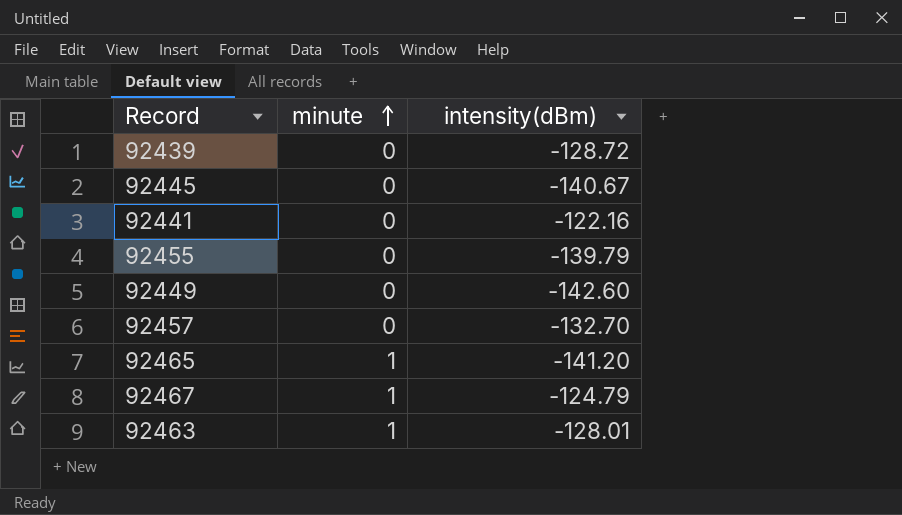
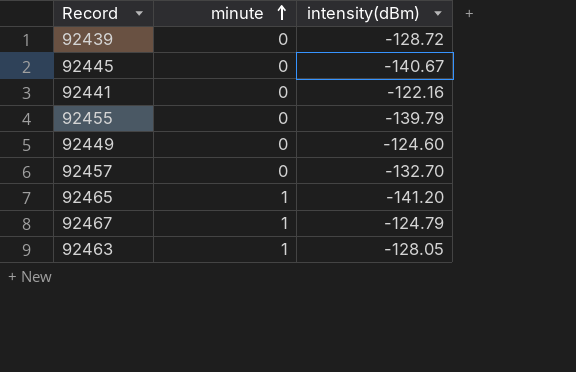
92449 | intensity(dBm): -142.60 -> -124.60
92463 | intensity(dBm): -128.01 -> -128.05

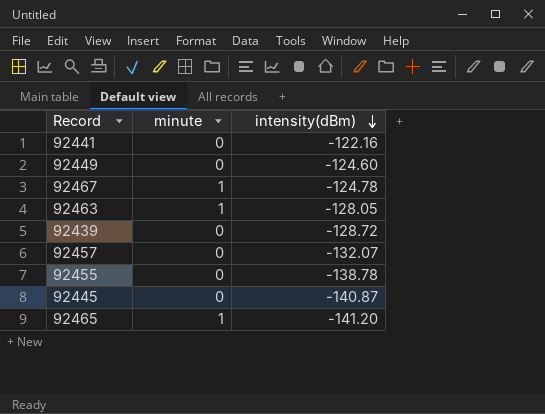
row order: minute ascending -> intensity(dBm) descending
92467 | intensity(dBm): -124.79 -> -124.78
92457 | intensity(dBm): -132.70 -> -132.07
92455 | intensity(dBm): -139.79 -> -138.78
92445 | intensity(dBm): -140.67 -> -140.87

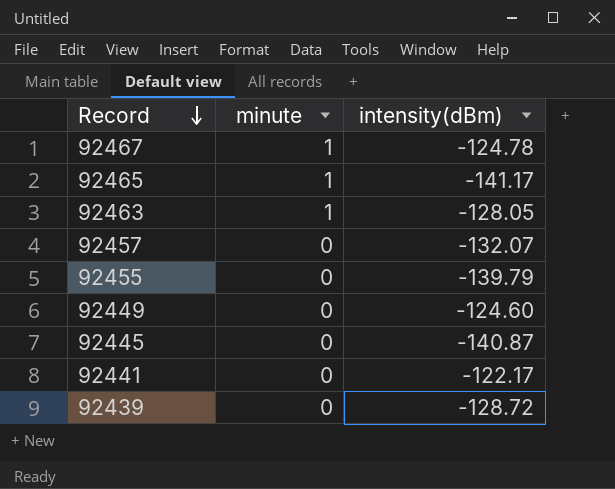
row order: intensity(dBm) descending -> Record descending
92465 | intensity(dBm): -141.20 -> -141.17
92455 | intensity(dBm): -138.78 -> -139.79
92441 | intensity(dBm): -122.16 -> -122.17

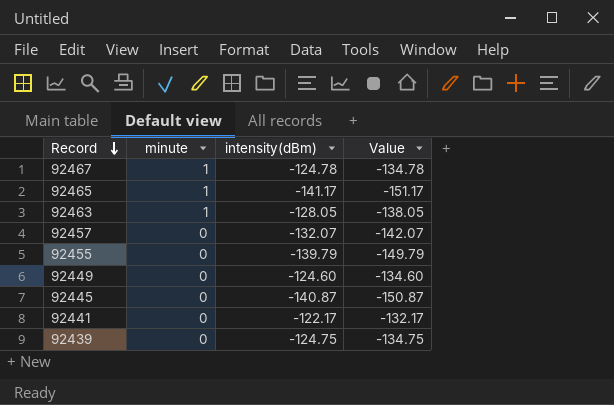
column Value | formula: none -> [intensity(dBm)] - 10
92439 | intensity(dBm): -128.72 -> -124.75

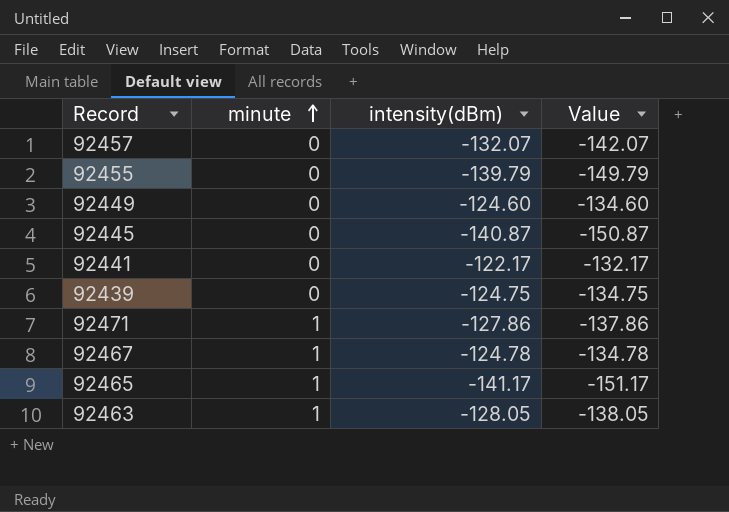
row order: Record descending -> minute ascending
row 92471: none -> 1 | -127.86 | -137.86

